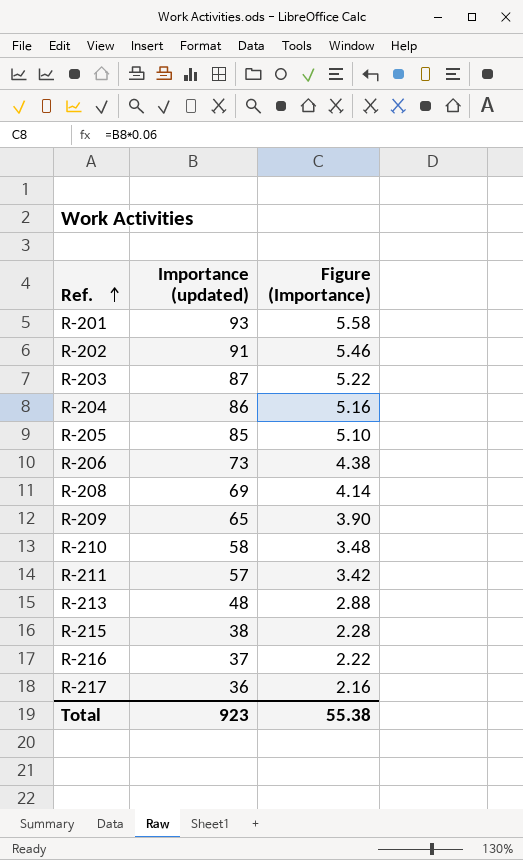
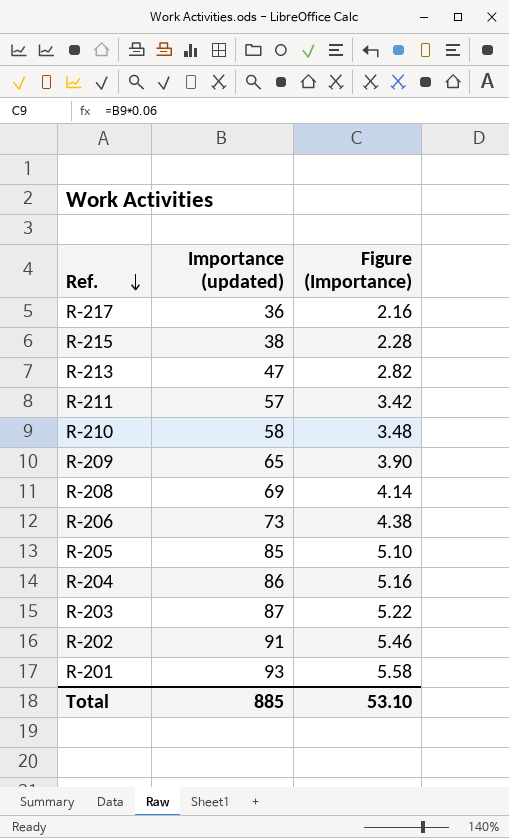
row order: Ref. ascending -> Ref. descending
row R-216: 37 | 2.22 -> none
R-213 | Importance (updated): 48 -> 47
R-213 | Figure (Importance): 2.88 -> 2.82
Total | Importance (updated): 923 -> 885
Total | Figure (Importance): 55.38 -> 53.10

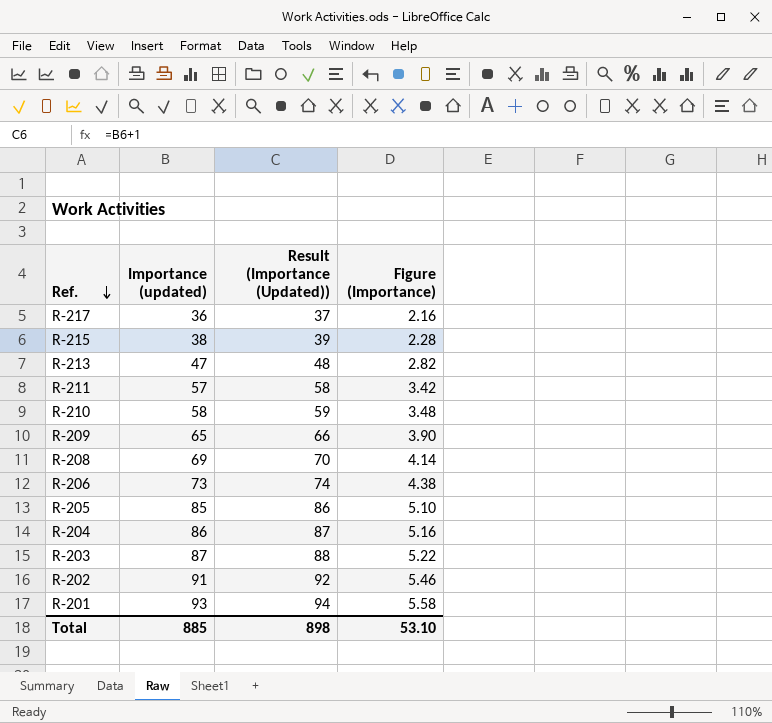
column Result (Importance (Updated)) | formula: none -> [Importance (updated)] + 1

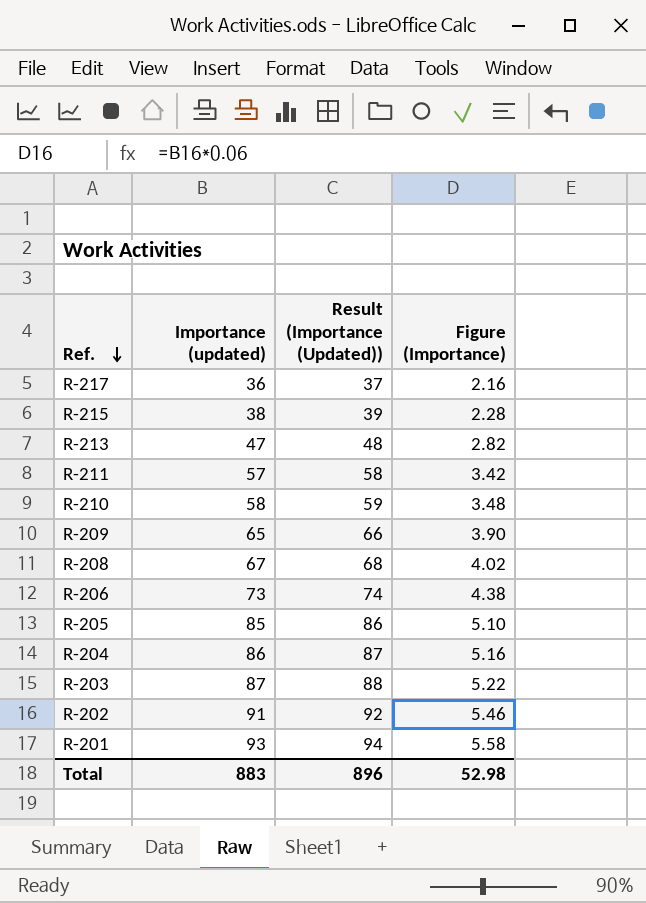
R-208 | Importance (updated): 69 -> 67
R-208 | Result (Importance (Updated)): 70 -> 68
R-208 | Figure (Importance): 4.14 -> 4.02
Total | Importance (updated): 885 -> 883
Total | Result (Importance (Updated)): 898 -> 896
Total | Figure (Importance): 53.10 -> 52.98

